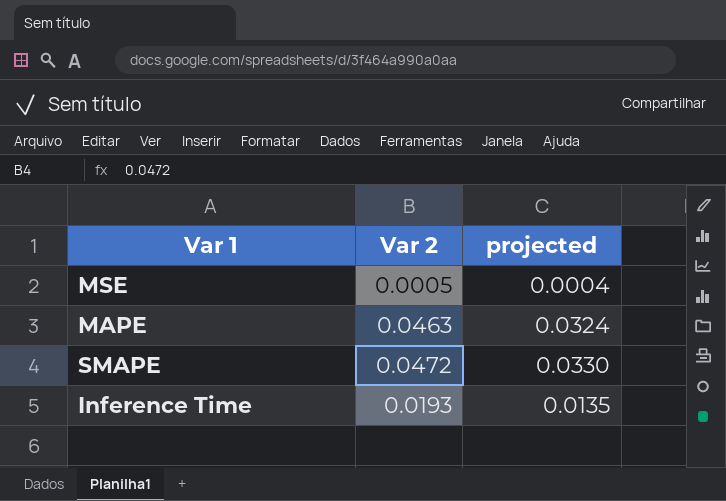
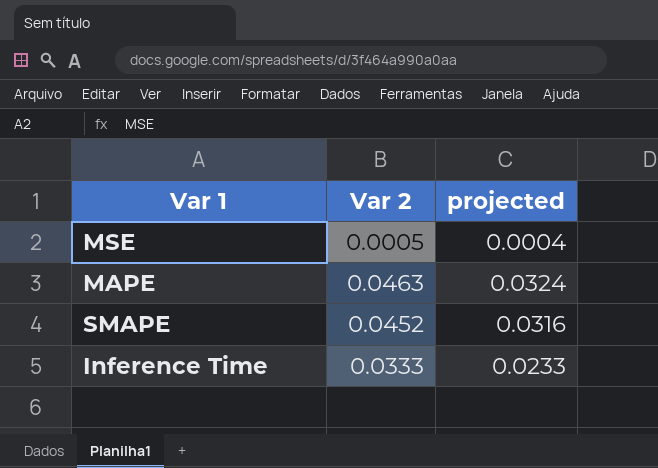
SMAPE | Var 2: 0.0472 -> 0.0452
SMAPE | projected: 0.0330 -> 0.0316
Inference Time | Var 2: 0.0193 -> 0.0333
Inference Time | projected: 0.0135 -> 0.0233

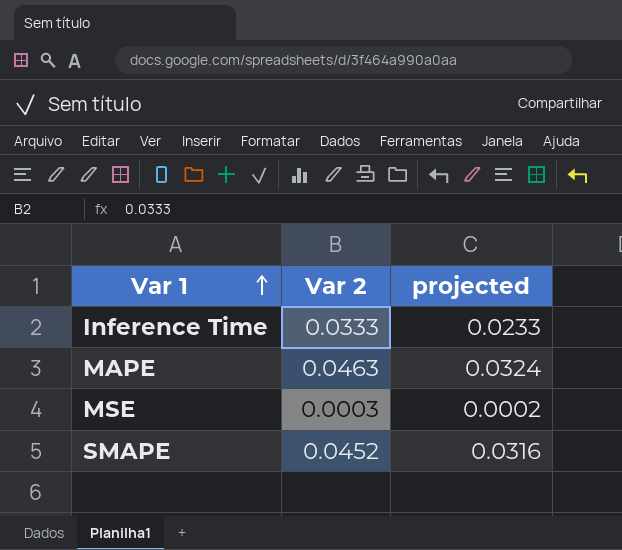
row order: none -> Var 1 ascending
MSE | Var 2: 0.0005 -> 0.0003
MSE | projected: 0.0004 -> 0.0002

